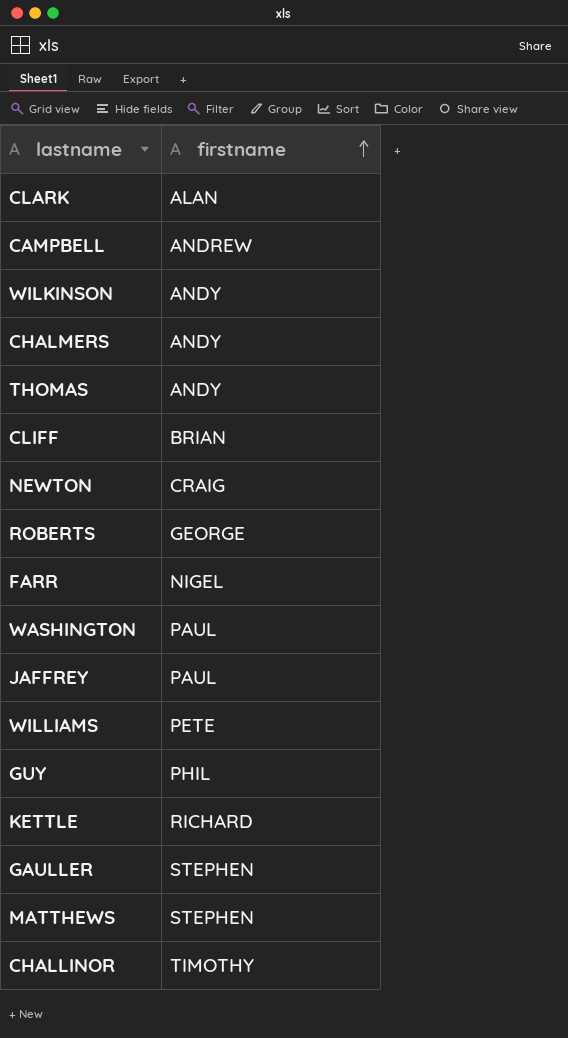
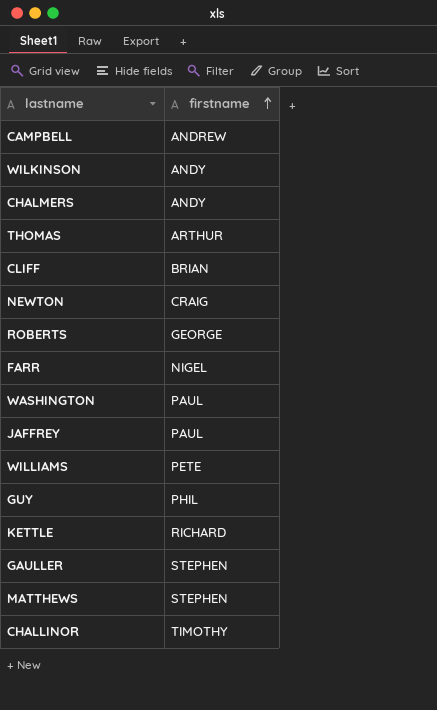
row CLARK: ALAN -> none
THOMAS | firstname: ANDY -> ARTHUR

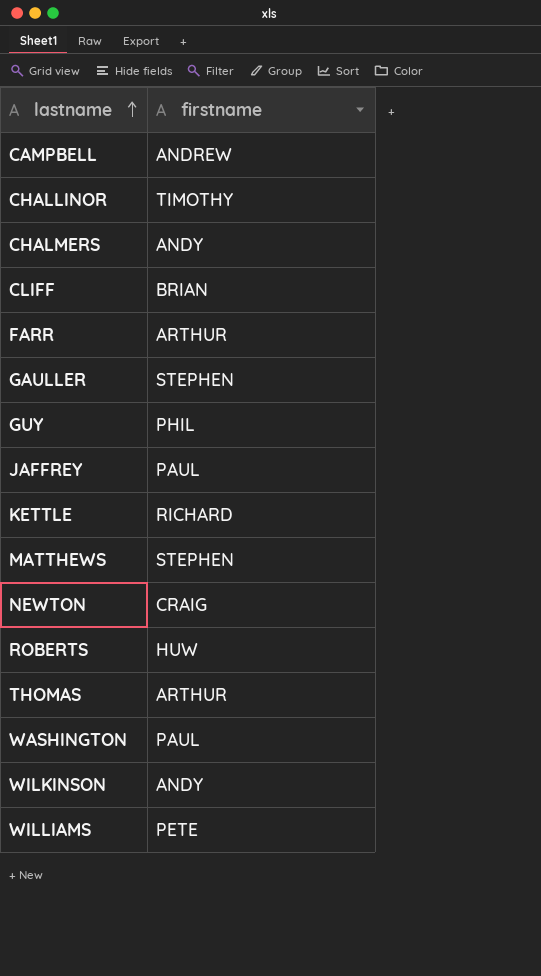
row order: firstname ascending -> lastname ascending
FARR | firstname: NIGEL -> ARTHUR
ROBERTS | firstname: GEORGE -> HUW

